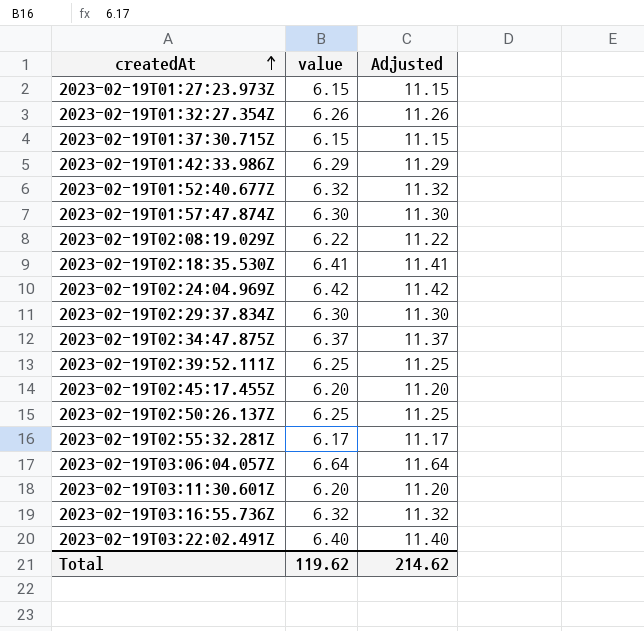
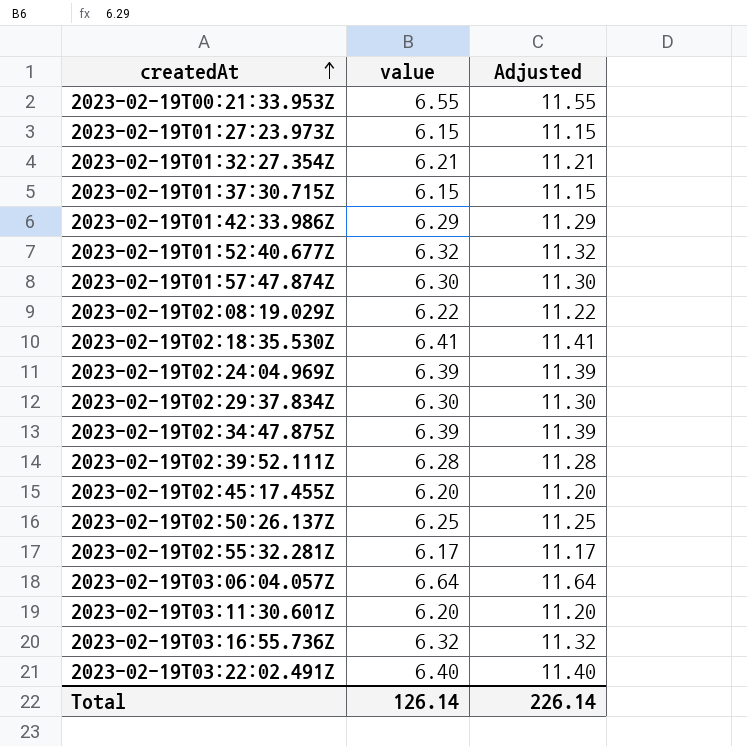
row 2023-02-19T00:21:33.953Z: none -> 6.55 | 11.55
2023-02-19T01:32:27.354Z | value: 6.26 -> 6.21
2023-02-19T01:32:27.354Z | Adjusted: 11.26 -> 11.21
2023-02-19T02:24:04.969Z | value: 6.42 -> 6.39
2023-02-19T02:24:04.969Z | Adjusted: 11.42 -> 11.39
2023-02-19T02:34:47.875Z | value: 6.37 -> 6.39
2023-02-19T02:34:47.875Z | Adjusted: 11.37 -> 11.39
2023-02-19T02:39:52.111Z | value: 6.25 -> 6.28
2023-02-19T02:39:52.111Z | Adjusted: 11.25 -> 11.28
Total | value: 119.62 -> 126.14
Total | Adjusted: 214.62 -> 226.14

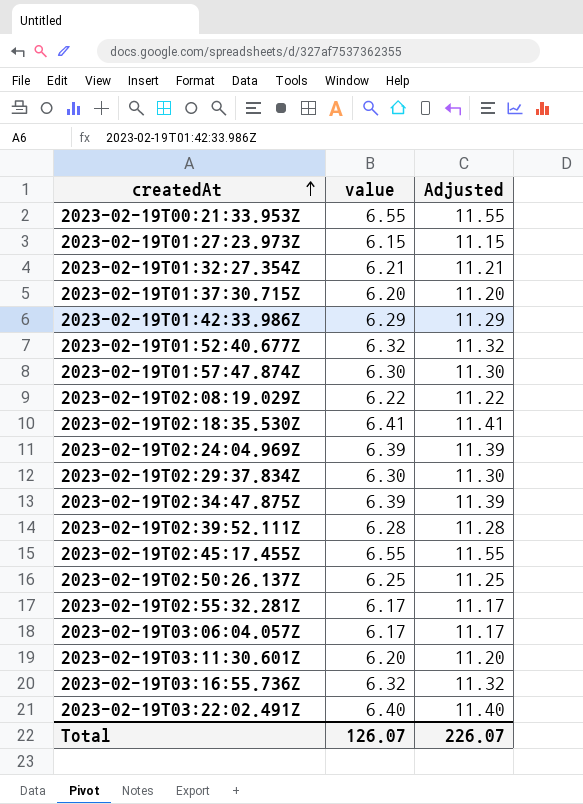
2023-02-19T01:37:30.715Z | value: 6.15 -> 6.20
2023-02-19T01:37:30.715Z | Adjusted: 11.15 -> 11.20
2023-02-19T02:45:17.455Z | value: 6.20 -> 6.55
2023-02-19T02:45:17.455Z | Adjusted: 11.20 -> 11.55
2023-02-19T03:06:04.057Z | value: 6.64 -> 6.17
2023-02-19T03:06:04.057Z | Adjusted: 11.64 -> 11.17
Total | value: 126.14 -> 126.07
Total | Adjusted: 226.14 -> 226.07

